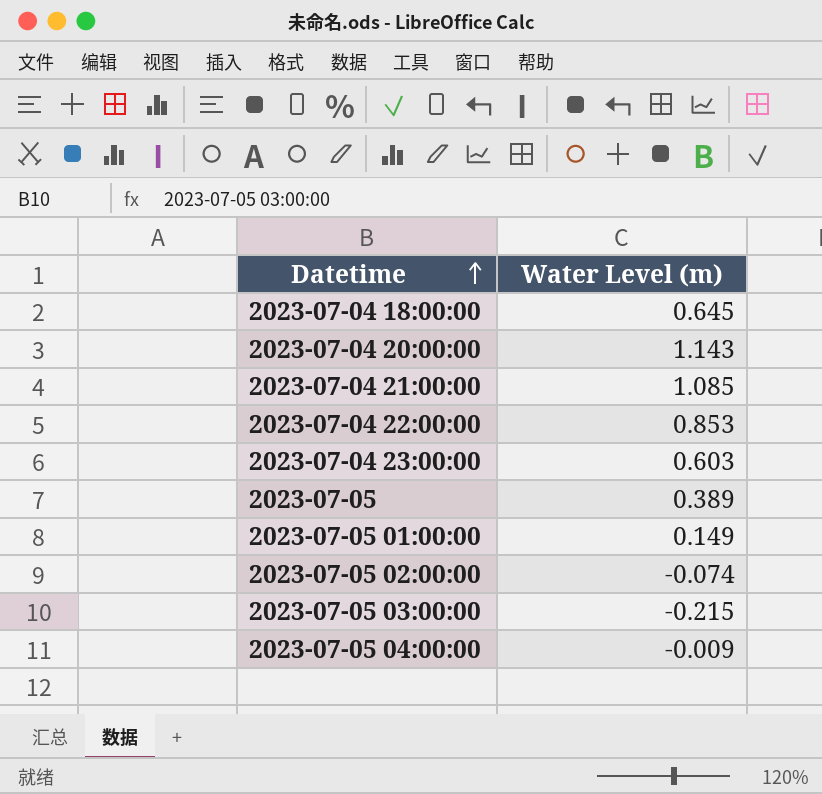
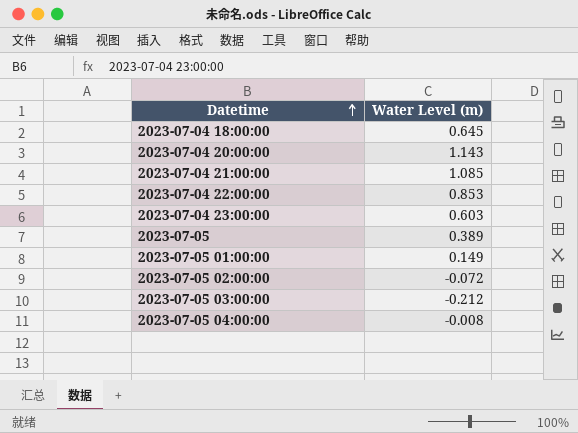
2023-07-05 02:00:00 | Water Level (m): -0.074 -> -0.072
2023-07-05 03:00:00 | Water Level (m): -0.215 -> -0.212
2023-07-05 04:00:00 | Water Level (m): -0.009 -> -0.008

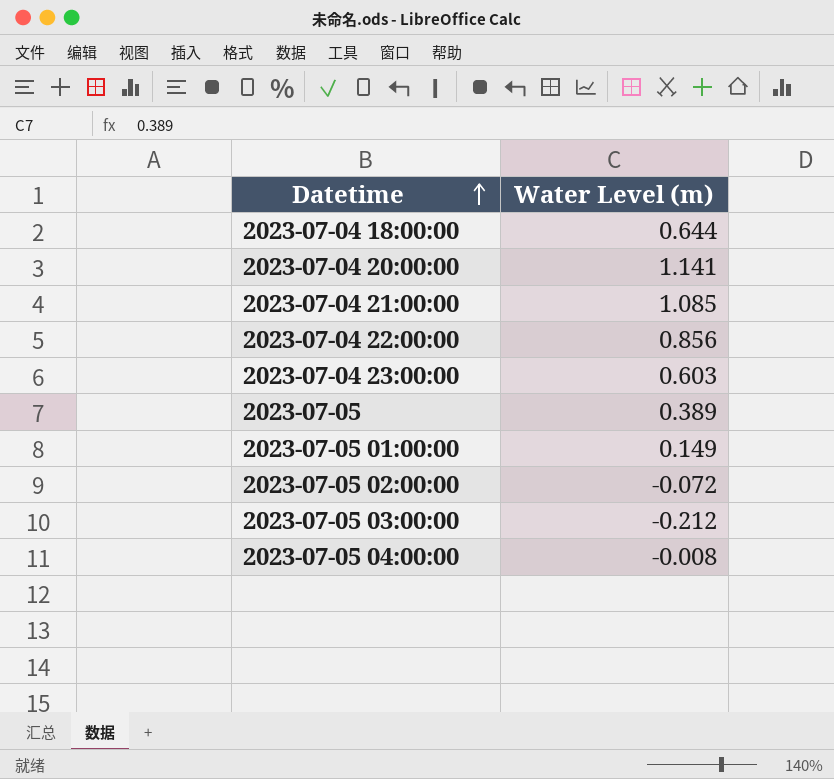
2023-07-04 18:00:00 | Water Level (m): 0.645 -> 0.644
2023-07-04 20:00:00 | Water Level (m): 1.143 -> 1.141
2023-07-04 22:00:00 | Water Level (m): 0.853 -> 0.856

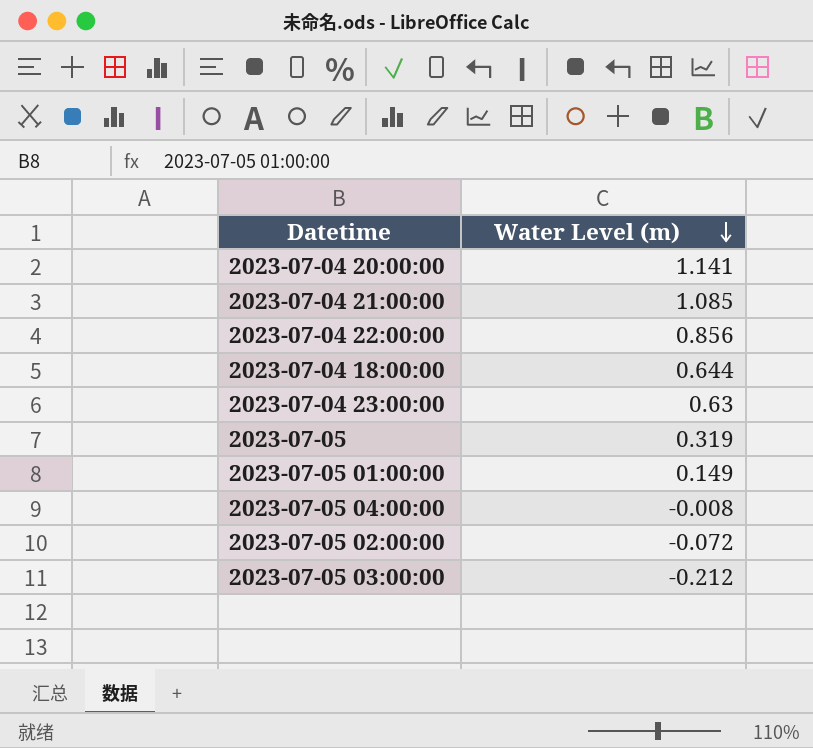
row order: Datetime ascending -> Water Level (m) descending
2023-07-04 23:00:00 | Water Level (m): 0.603 -> 0.63
2023-07-05 | Water Level (m): 0.389 -> 0.319

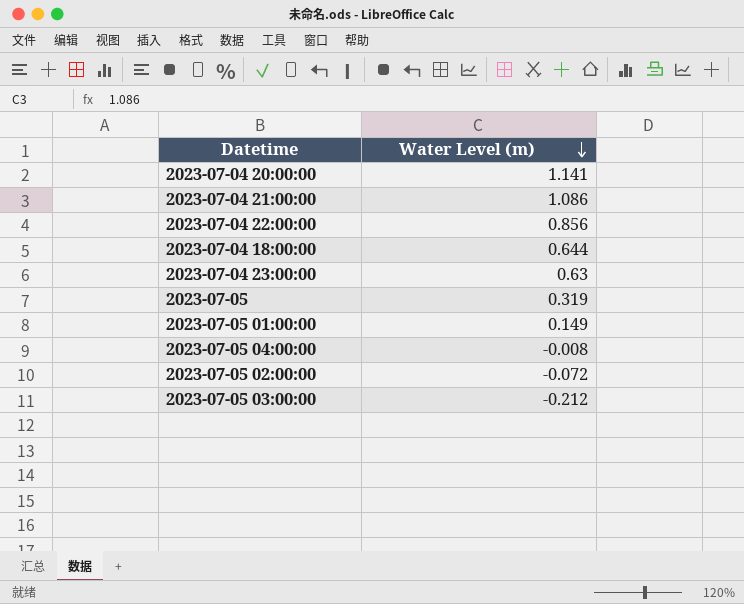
2023-07-04 21:00:00 | Water Level (m): 1.085 -> 1.086

